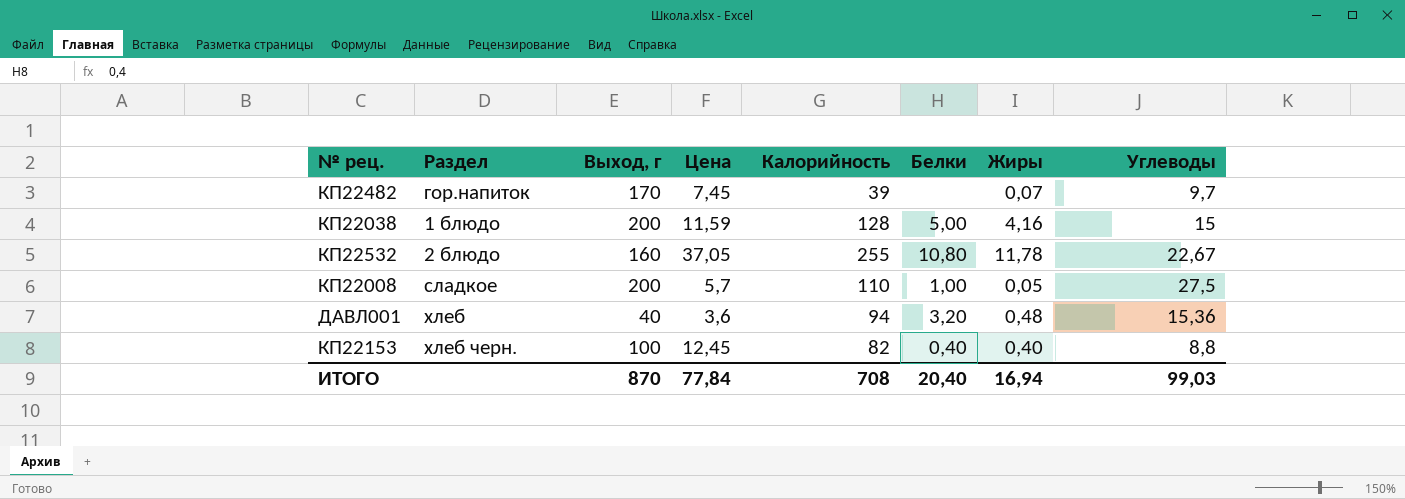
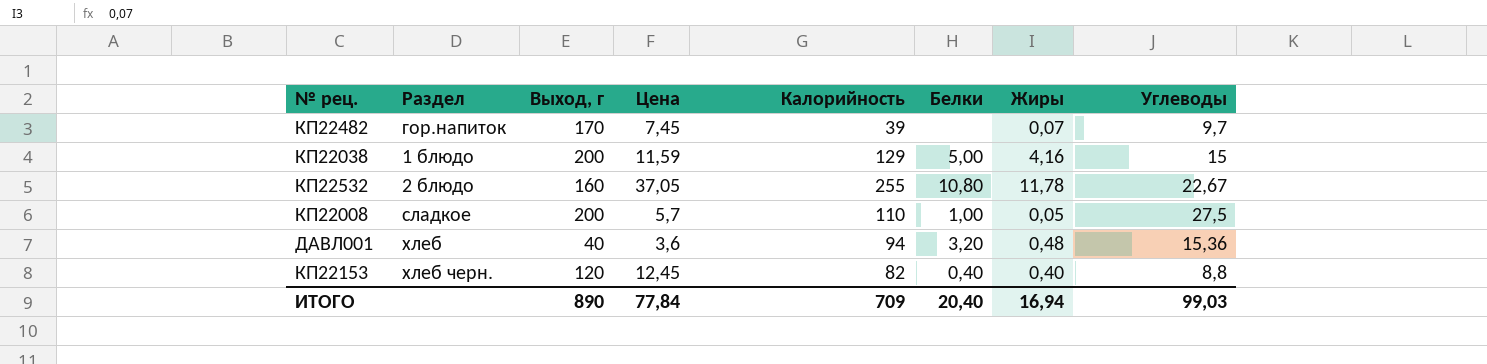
КП22038 | Калорийность: 128 -> 129
КП22153 | Выход, г: 100 -> 120
ИТОГО | Выход, г: 870 -> 890
ИТОГО | Калорийность: 708 -> 709

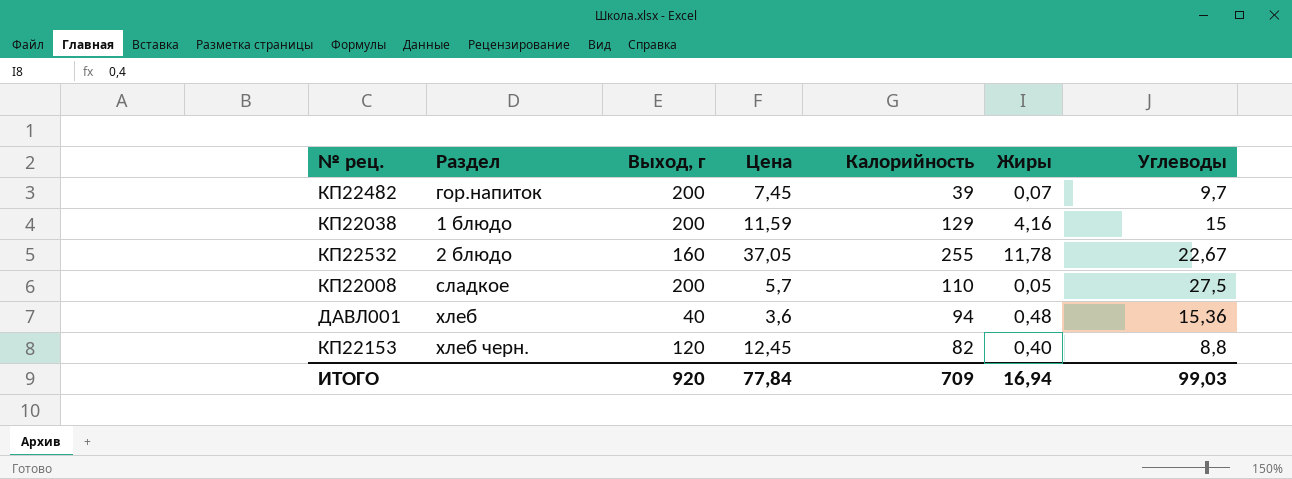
column Белки | position: 6 -> none
КП22482 | Выход, г: 170 -> 200
ИТОГО | Выход, г: 890 -> 920

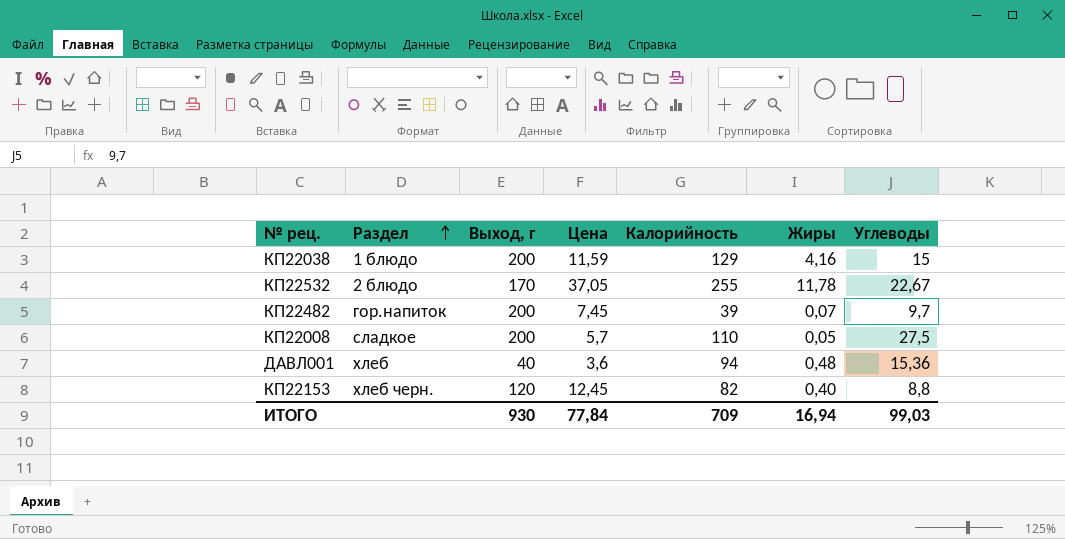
row order: none -> Раздел ascending
КП22532 | Выход, г: 160 -> 170
ИТОГО | Выход, г: 920 -> 930

